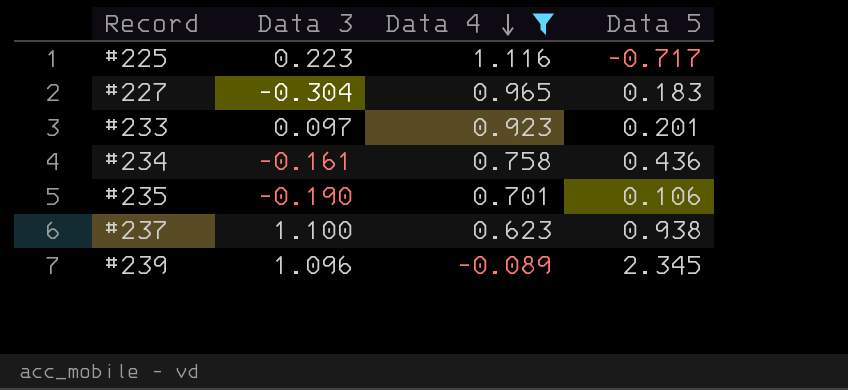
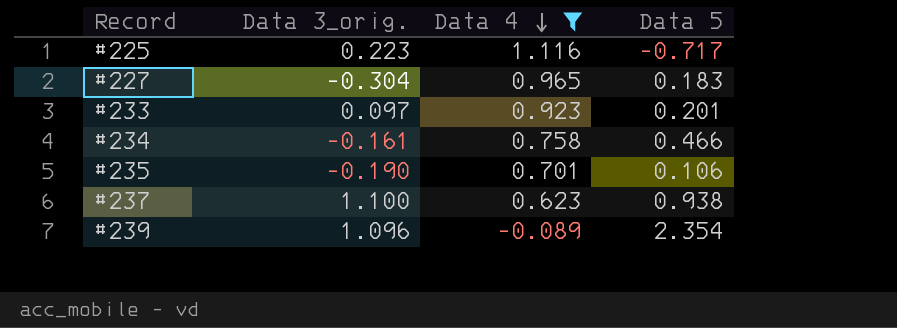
column name: Data 3 -> Data 3_orig.
#234 | Data 5: 0.436 -> 0.466
#239 | Data 5: 2.345 -> 2.354

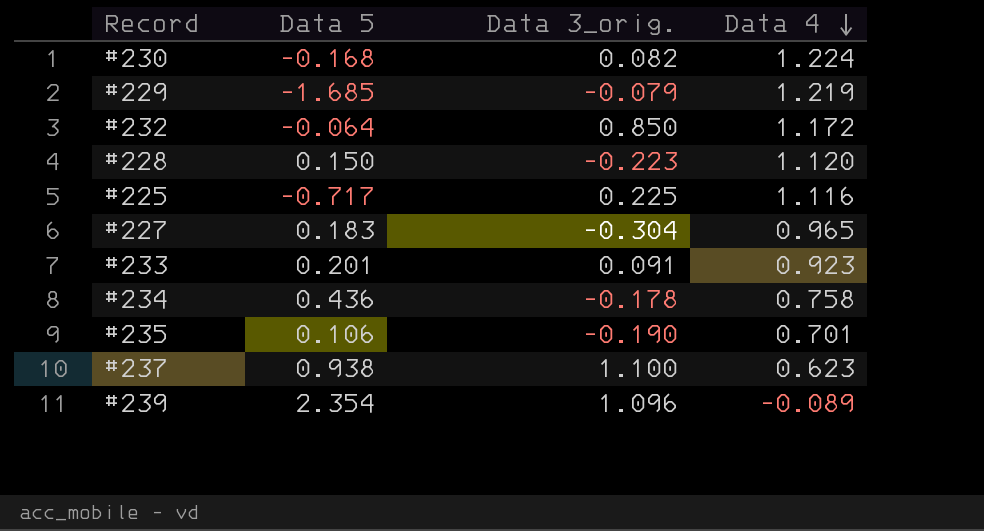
filter: Data 4 <= 1.116 -> none
column Data 5 | position: 4 -> 2
#225 | Data 3_orig.: 0.223 -> 0.225
#233 | Data 3_orig.: 0.097 -> 0.091
#234 | Data 5: 0.466 -> 0.436
#234 | Data 3_orig.: -0.161 -> -0.178

